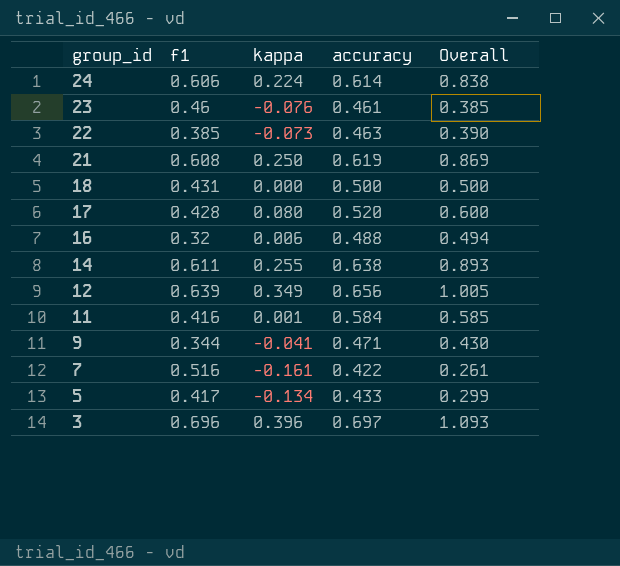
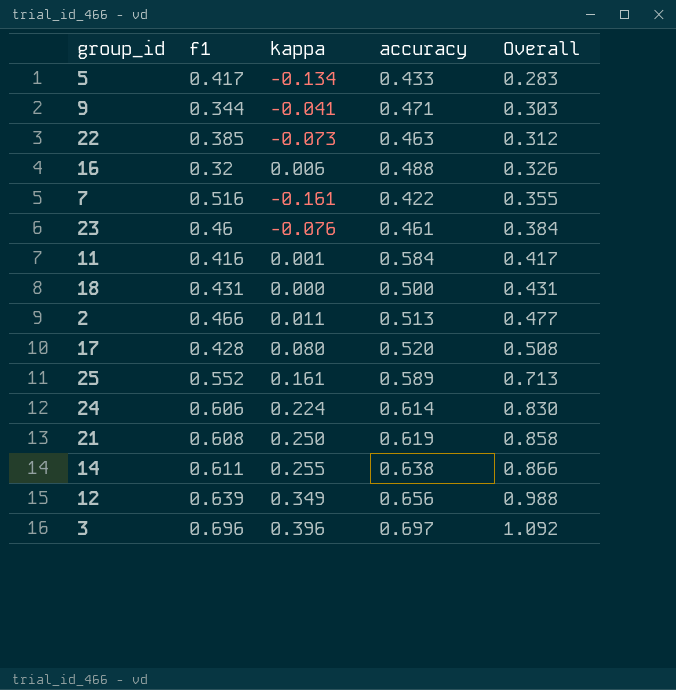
row order: group_id descending -> Overall ascending
column Overall | formula: [kappa] + [accuracy] -> [f1] + [kappa]
row 2: none -> 0.466 | 0.011 | 0.513 | 0.477
row 25: none -> 0.552 | 0.161 | 0.589 | 0.713

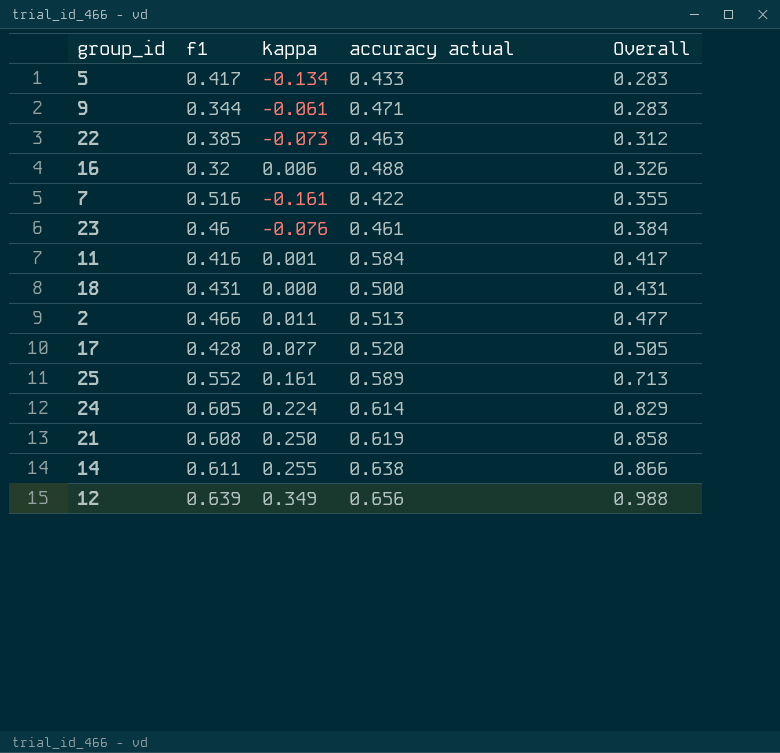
column name: accuracy -> accuracy actual
row 3: 0.696 | 0.396 | 0.697 | 1.092 -> none
9 | kappa: -0.041 -> -0.061
9 | Overall: 0.303 -> 0.283
17 | kappa: 0.080 -> 0.077
17 | Overall: 0.508 -> 0.505
24 | f1: 0.606 -> 0.605
24 | Overall: 0.830 -> 0.829

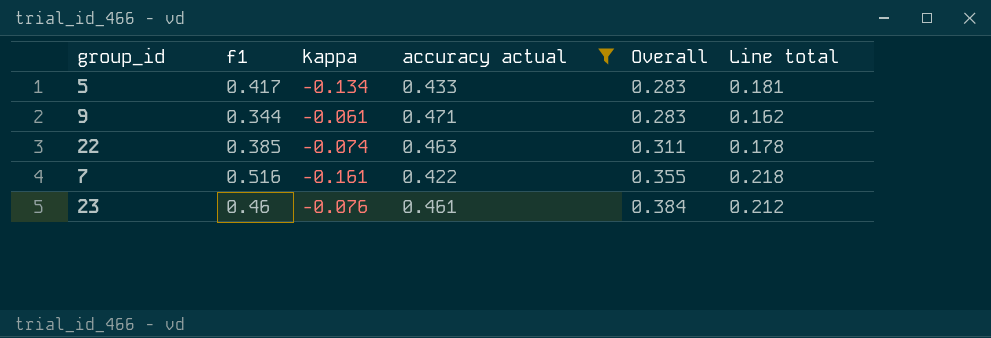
filter: none -> accuracy actual <= 0.471
column Line total | formula: none -> [f1] * [accuracy actual]
22 | kappa: -0.073 -> -0.074
22 | Overall: 0.312 -> 0.311

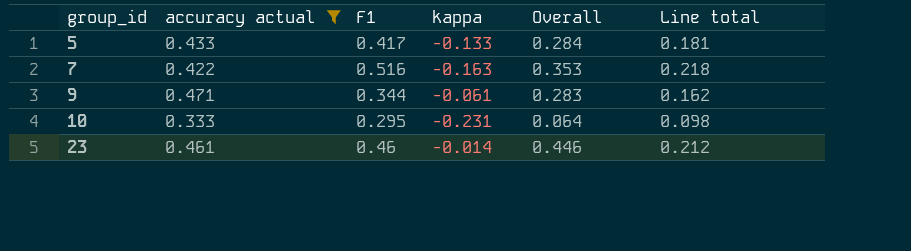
row order: Overall ascending -> group_id ascending
column accuracy actual | position: 4 -> 2
column name: f1 -> F1
row 22: 0.385 | -0.074 | 0.463 | 0.311 | 0.178 -> none
5 | kappa: -0.134 -> -0.133
5 | Overall: 0.283 -> 0.284
7 | kappa: -0.161 -> -0.163
7 | Overall: 0.355 -> 0.353
row 10: none -> 0.333 | 0.295 | -0.231 | 0.064 | 0.098
23 | kappa: -0.076 -> -0.014
23 | Overall: 0.384 -> 0.446

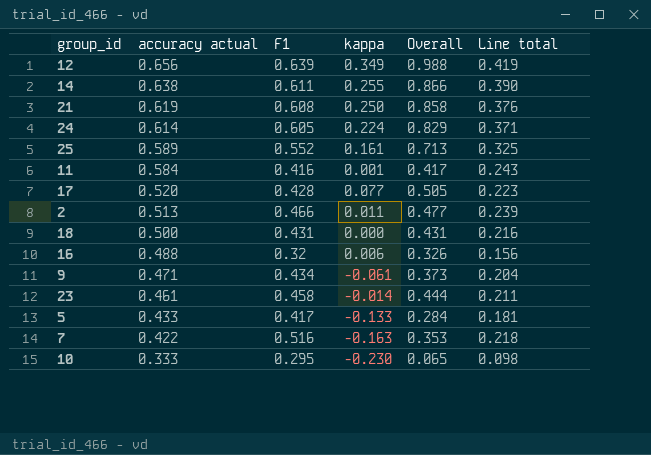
filter: accuracy actual <= 0.471 -> none
row order: group_id ascending -> accuracy actual descending
9 | F1: 0.344 -> 0.434
9 | Overall: 0.283 -> 0.373
9 | Line total: 0.162 -> 0.204
23 | F1: 0.46 -> 0.458
23 | Overall: 0.446 -> 0.444
23 | Line total: 0.212 -> 0.211
10 | kappa: -0.231 -> -0.230
10 | Overall: 0.064 -> 0.065

